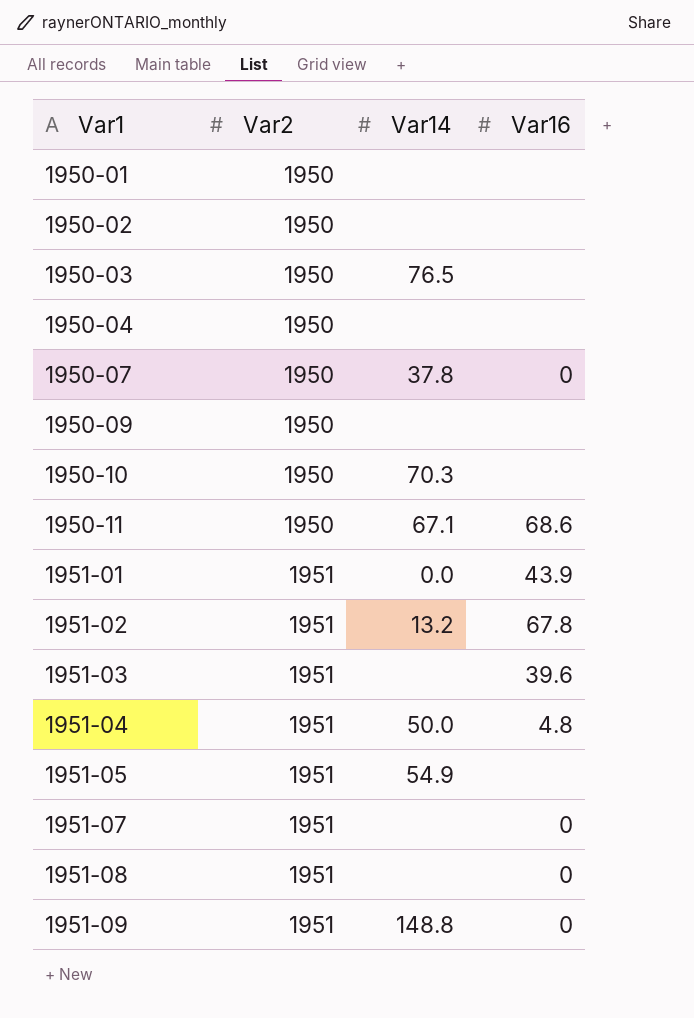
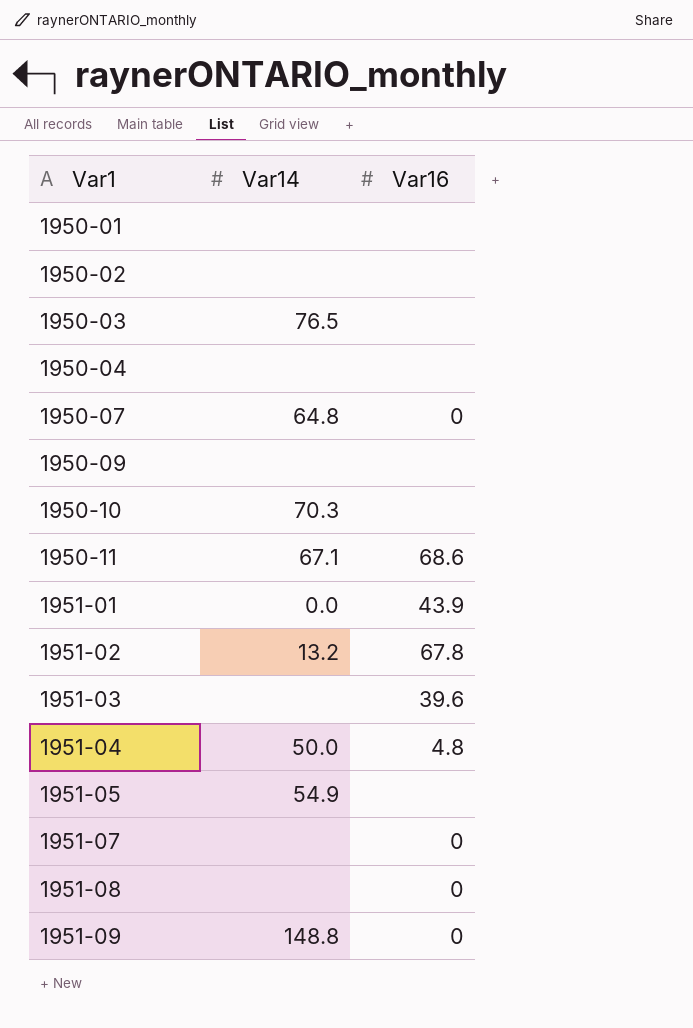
column Var2 | position: 2 -> none
1950-07 | Var14: 37.8 -> 64.8

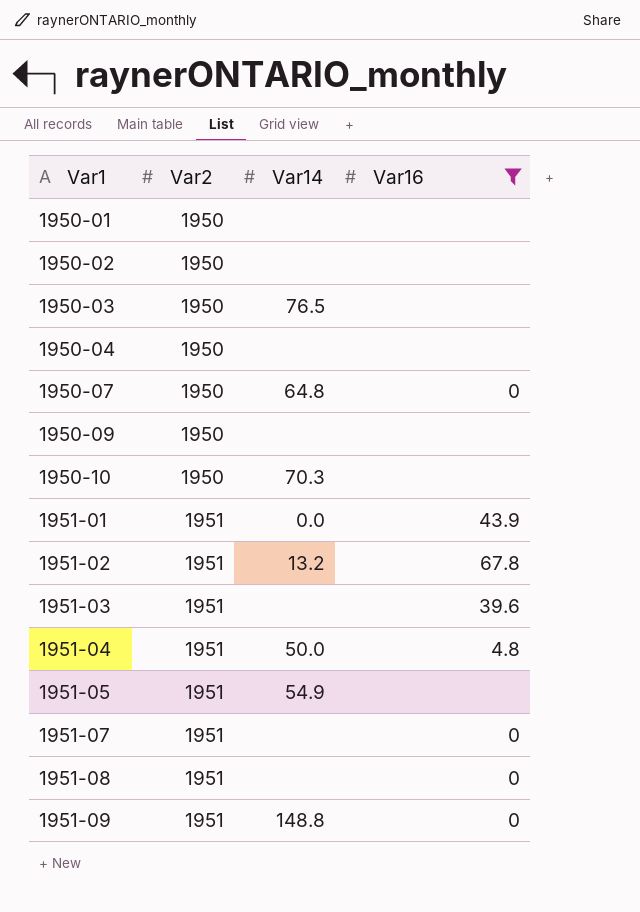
filter: none -> Var16 != 68.6
column Var2 | position: none -> 2

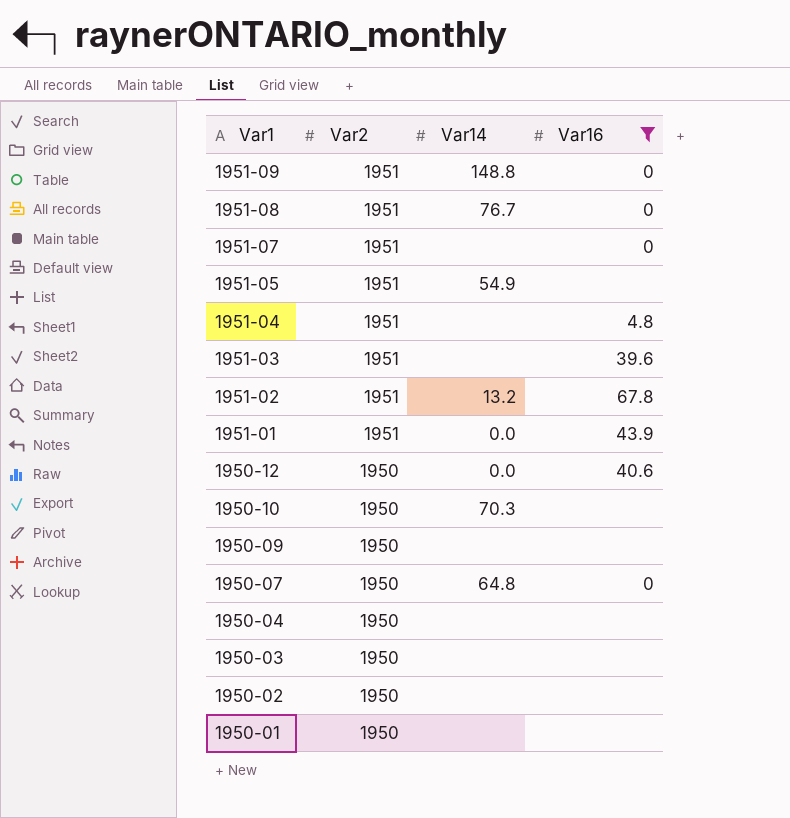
row order: Var1 ascending -> Var1 descending
1951-08 | Var14: none -> 76.7
1951-04 | Var14: 50.0 -> none
row 1950-12: none -> 1950 | 0.0 | 40.6
1950-03 | Var14: 76.5 -> none

